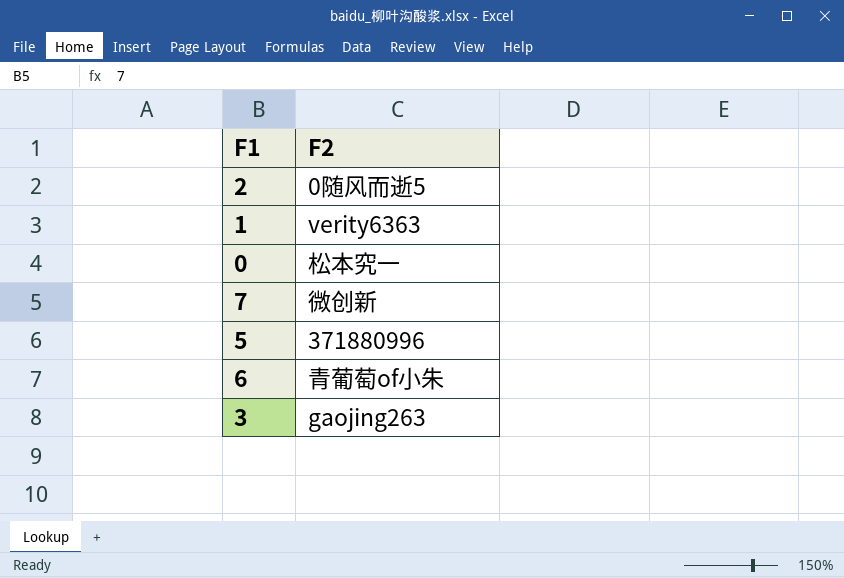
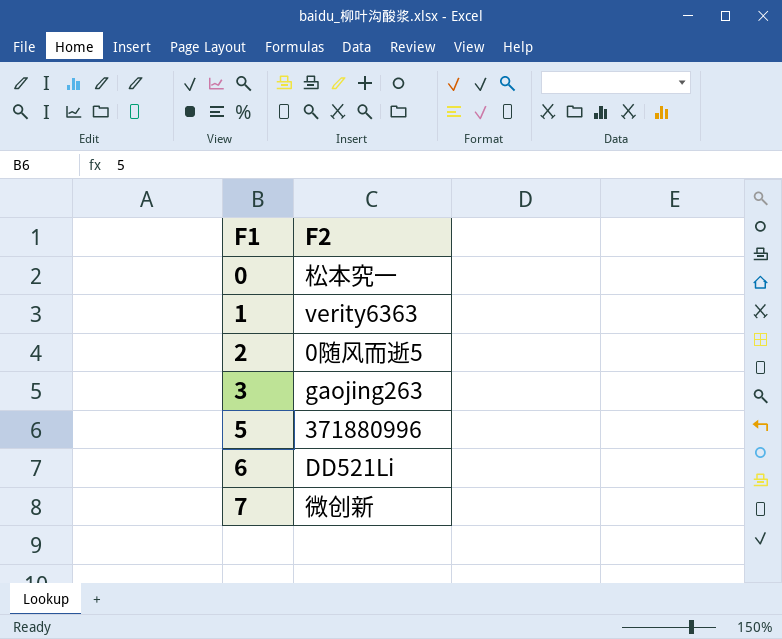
row order: none -> F1 ascending
6 | F2: 青葡萄of小朱 -> DD521Li

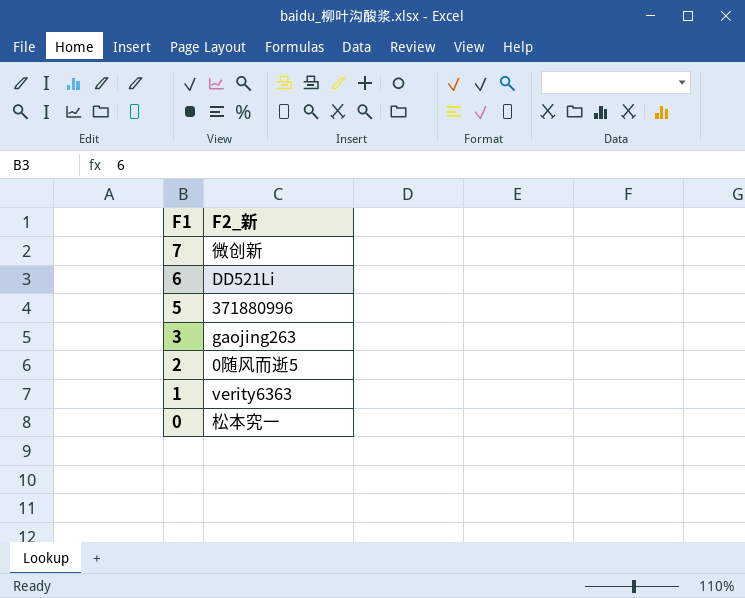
row order: F1 ascending -> F1 descending
column name: F2 -> F2_新

